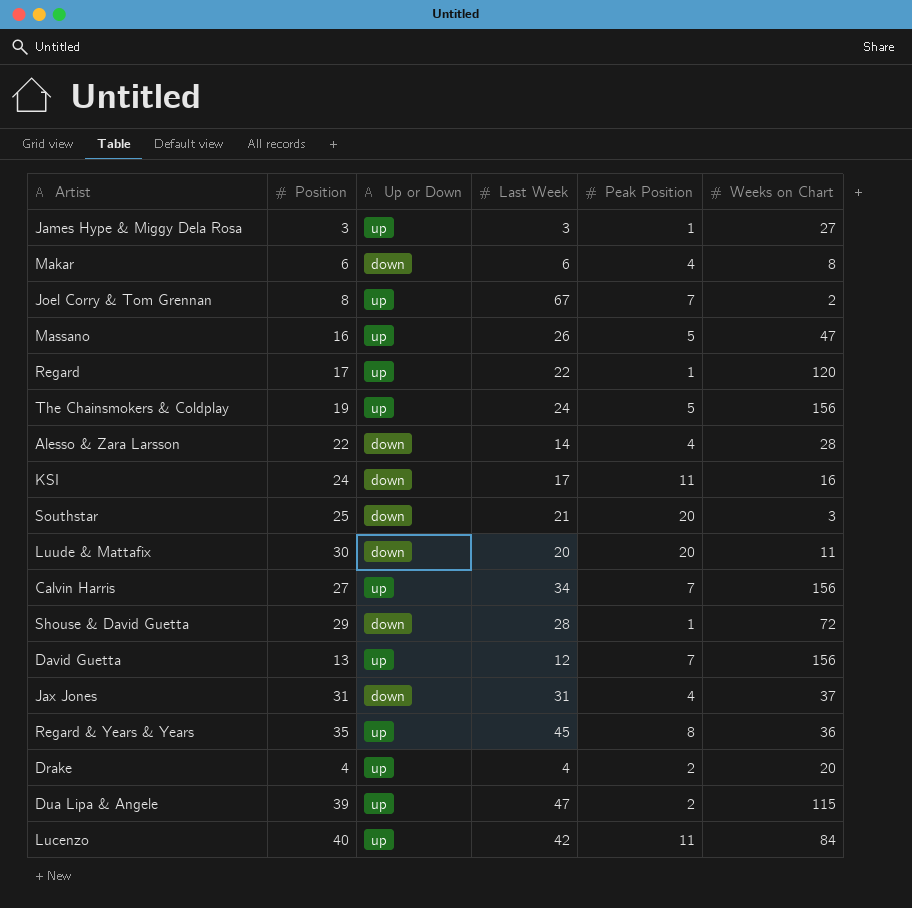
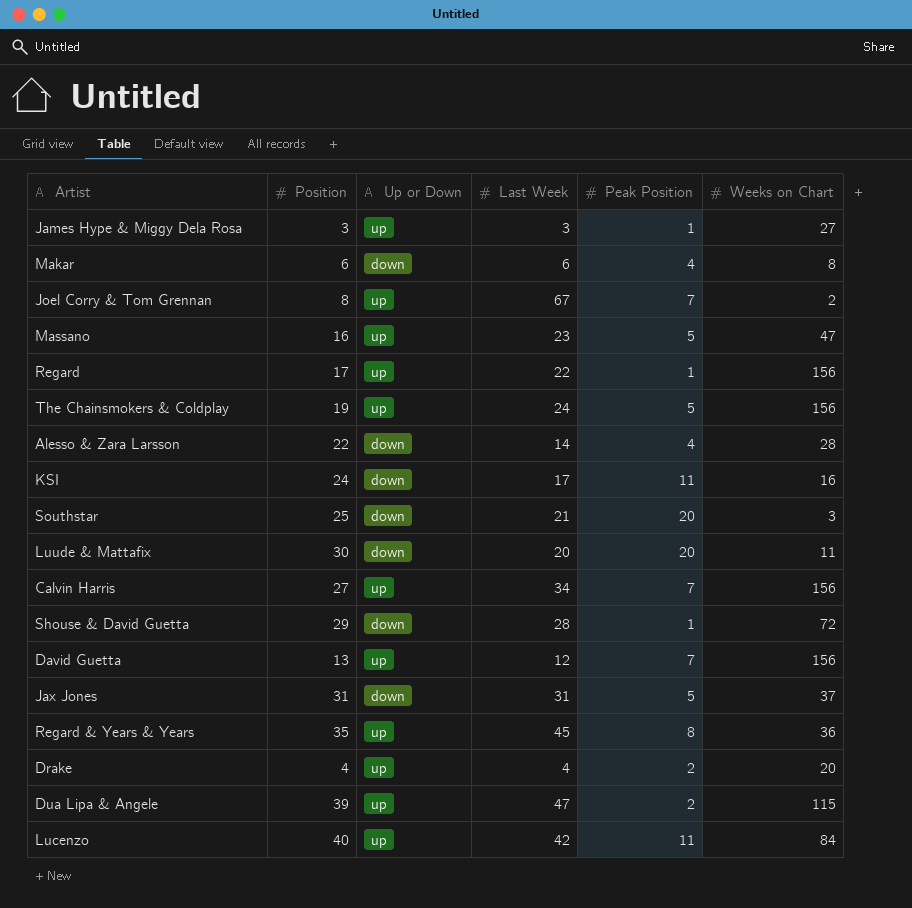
Massano | Last Week: 26 -> 23
Regard | Weeks on Chart: 120 -> 156
Jax Jones | Peak Position: 4 -> 5

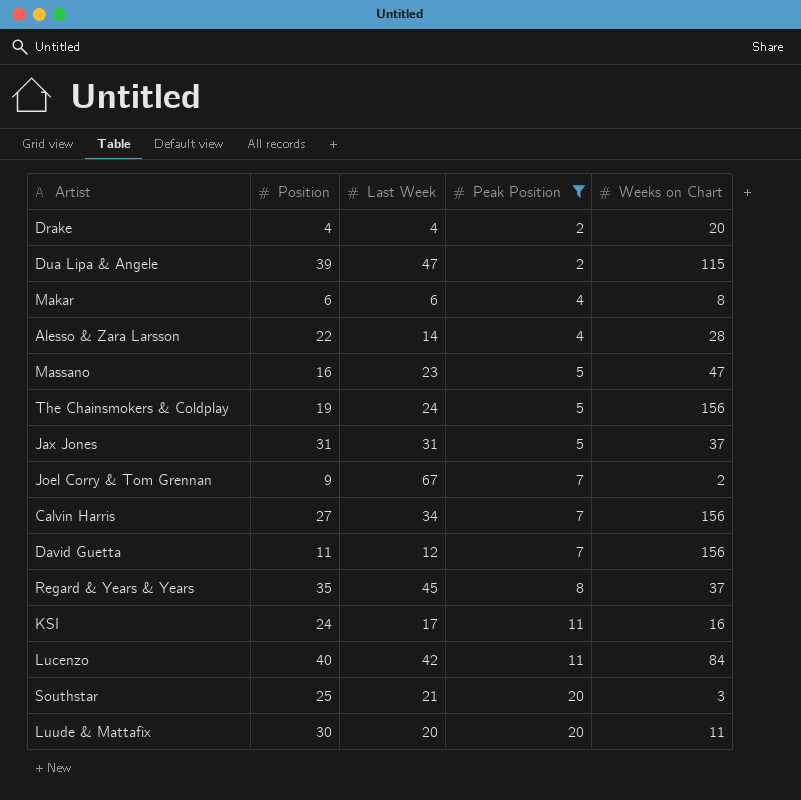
filter: none -> Peak Position != 1
row order: none -> Peak Position ascending
column Up or Down | position: 3 -> none
Joel Corry & Tom Grennan | Position: 8 -> 9
David Guetta | Position: 13 -> 11
Regard & Years & Years | Weeks on Chart: 36 -> 37

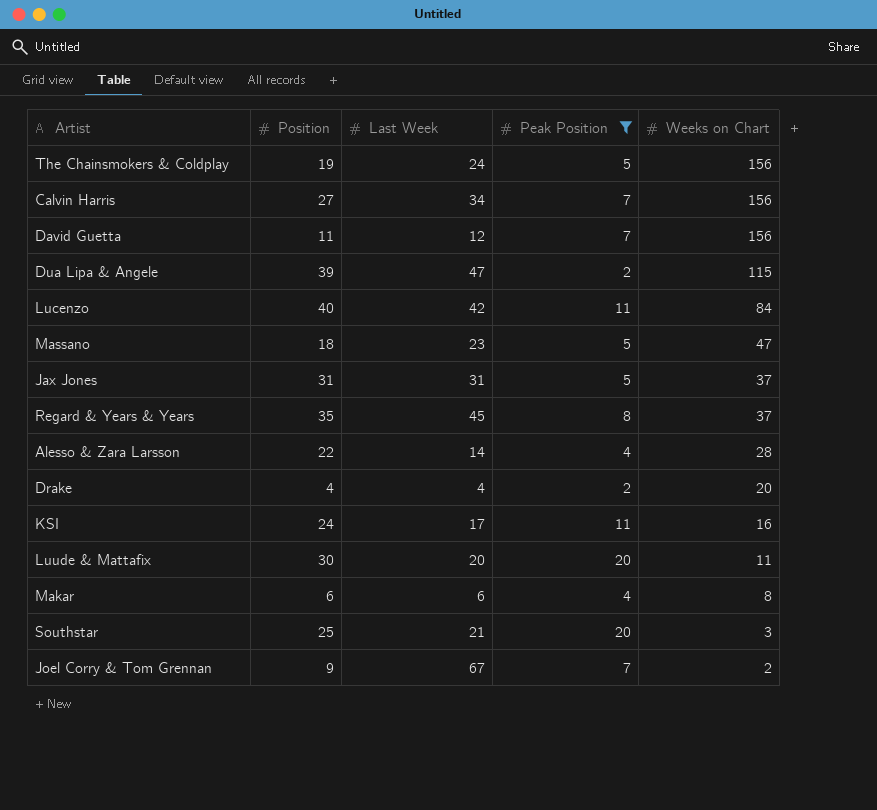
row order: Peak Position ascending -> Weeks on Chart descending
Massano | Position: 16 -> 18

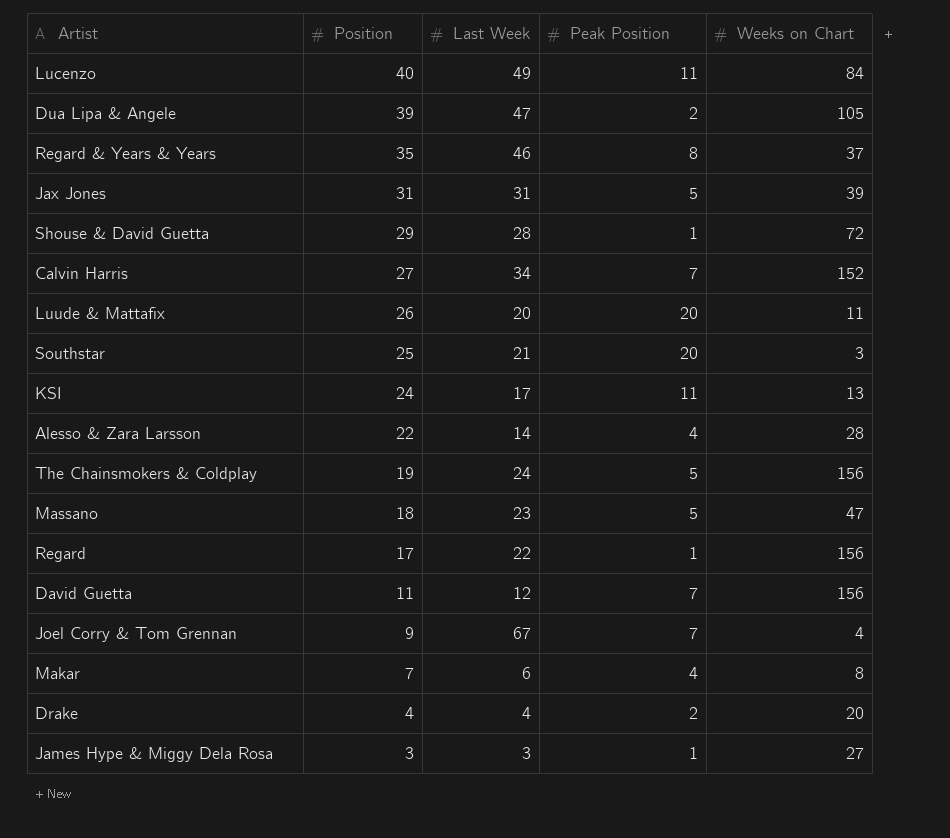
filter: Peak Position != 1 -> none
row order: Weeks on Chart descending -> Position descending
Lucenzo | Last Week: 42 -> 49
Dua Lipa & Angele | Weeks on Chart: 115 -> 105
Regard & Years & Years | Last Week: 45 -> 46
Jax Jones | Weeks on Chart: 37 -> 39
Calvin Harris | Weeks on Chart: 156 -> 152
Luude & Mattafix | Position: 30 -> 26
KSI | Weeks on Chart: 16 -> 13
Joel Corry & Tom Grennan | Weeks on Chart: 2 -> 4
Makar | Position: 6 -> 7

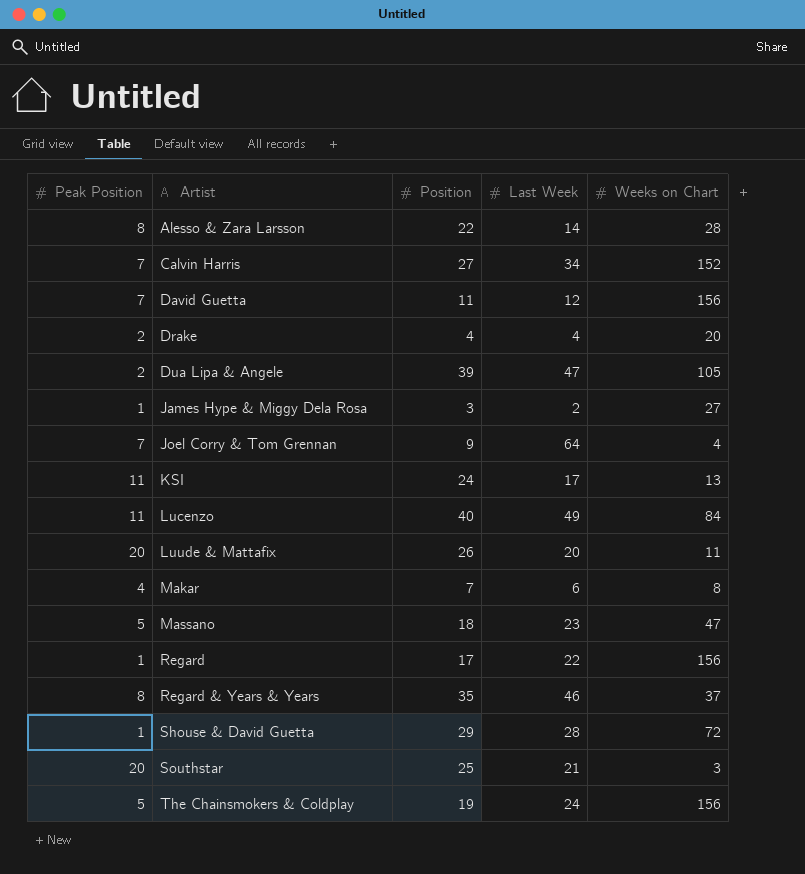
row order: Position descending -> Artist ascending
column Peak Position | position: 4 -> 1
row Jax Jones: 31 | 31 | 5 | 39 -> none
Alesso & Zara Larsson | Peak Position: 4 -> 8
James Hype & Miggy Dela Rosa | Last Week: 3 -> 2
Joel Corry & Tom Grennan | Last Week: 67 -> 64

